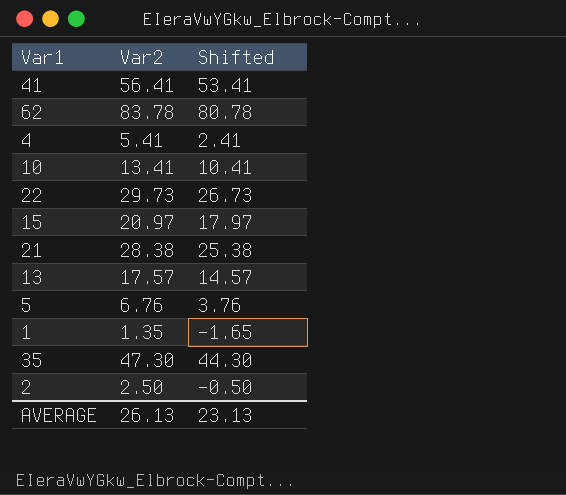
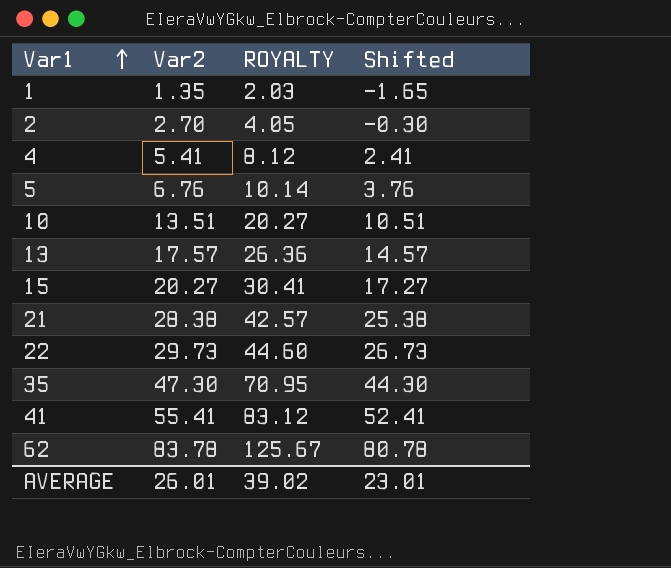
row order: none -> Var1 ascending
column ROYALTY | formula: none -> [Var2] * 1.5
2 | Var2: 2.50 -> 2.70
2 | Shifted: -0.50 -> -0.30
10 | Var2: 13.41 -> 13.51
10 | Shifted: 10.41 -> 10.51
15 | Var2: 20.97 -> 20.27
15 | Shifted: 17.97 -> 17.27
41 | Var2: 56.41 -> 55.41
41 | Shifted: 53.41 -> 52.41
AVERAGE | Var2: 26.13 -> 26.01
AVERAGE | Shifted: 23.13 -> 23.01

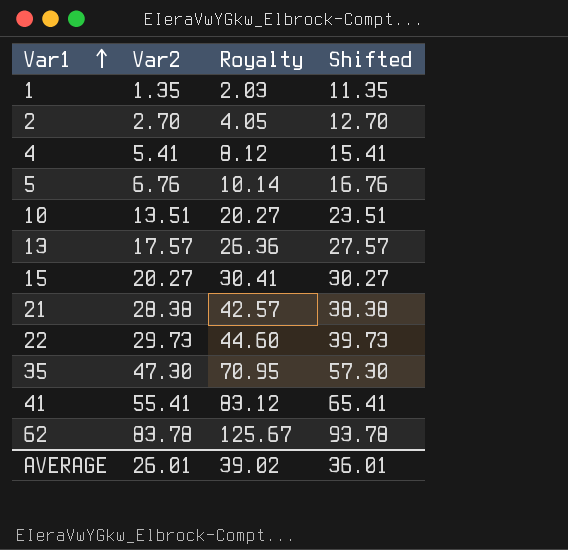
column name: ROYALTY -> Royalty
column Shifted | formula: [Var2] - 3 -> [Var2] + 10
AVERAGE | Shifted: 23.01 -> 36.01

